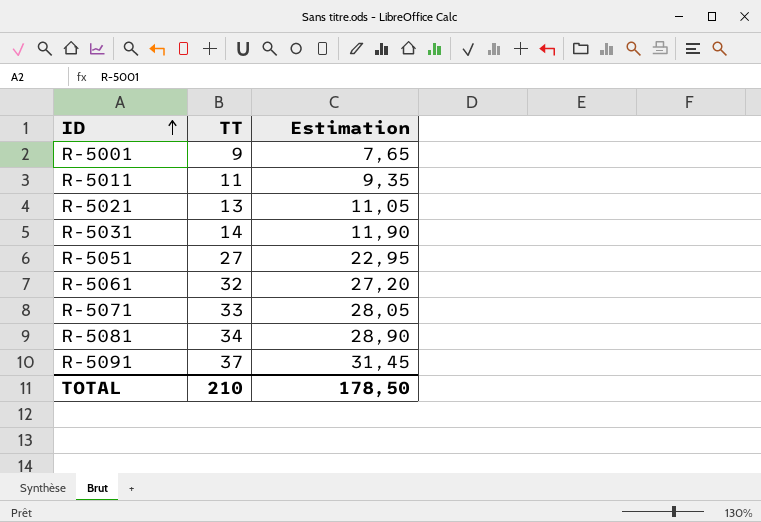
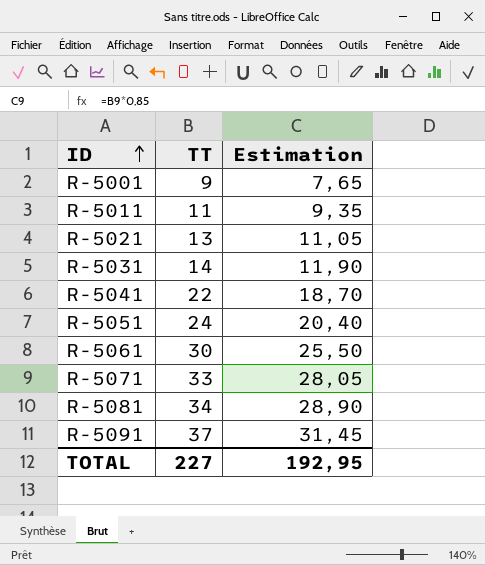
row R-5041: none -> 22 | 18,70
R-5051 | TT: 27 -> 24
R-5051 | Estimation: 22,95 -> 20,40
R-5061 | TT: 32 -> 30
R-5061 | Estimation: 27,20 -> 25,50
TOTAL | TT: 210 -> 227
TOTAL | Estimation: 178,50 -> 192,95

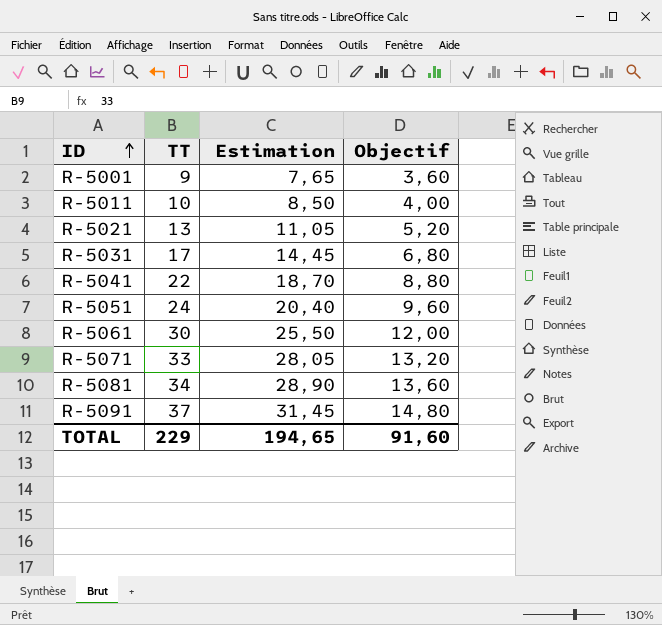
column Objectif | formula: none -> [TT] * 0,4
R-5011 | TT: 11 -> 10
R-5011 | Estimation: 9,35 -> 8,50
R-5031 | TT: 14 -> 17
R-5031 | Estimation: 11,90 -> 14,45
TOTAL | TT: 227 -> 229
TOTAL | Estimation: 192,95 -> 194,65

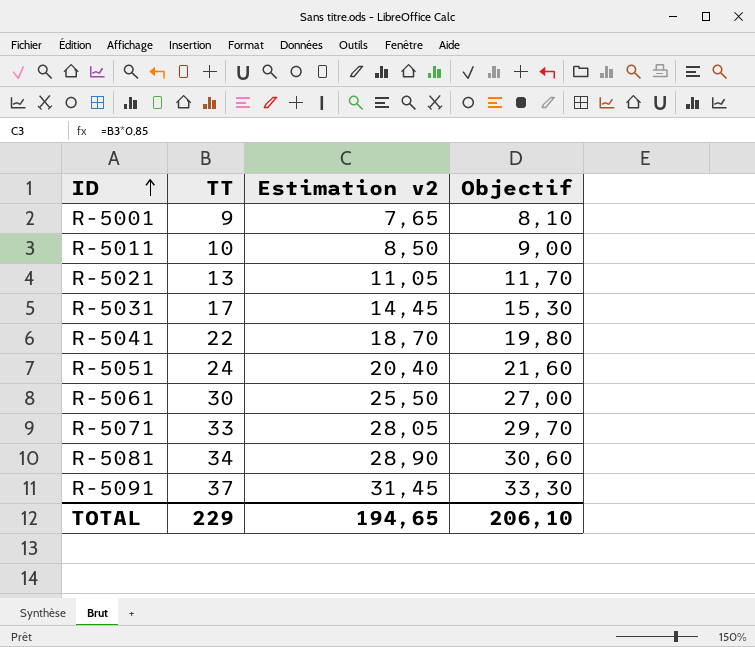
column name: Estimation -> Estimation v2
column Objectif | formula: [TT] * 0,4 -> [TT] * 0,9
TOTAL | Objectif: 91,60 -> 206,10

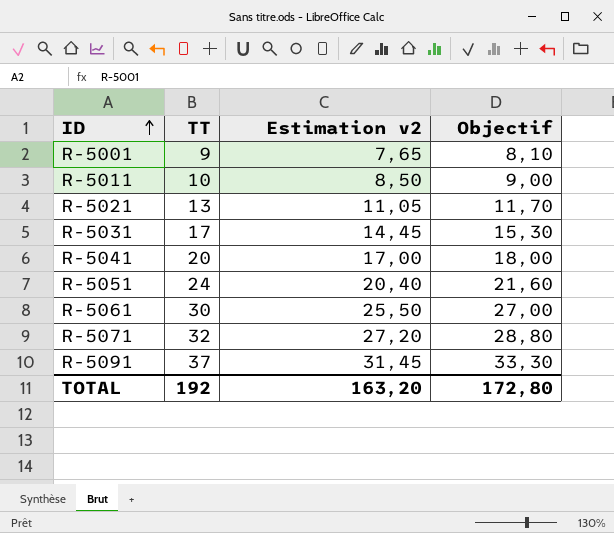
row R-5081: 34 | 28,90 | 30,60 -> none
R-5041 | TT: 22 -> 20
R-5041 | Estimation v2: 18,70 -> 17,00
R-5041 | Objectif: 19,80 -> 18,00
R-5071 | TT: 33 -> 32
R-5071 | Estimation v2: 28,05 -> 27,20
R-5071 | Objectif: 29,70 -> 28,80
TOTAL | TT: 229 -> 192
TOTAL | Estimation v2: 194,65 -> 163,20
TOTAL | Objectif: 206,10 -> 172,80

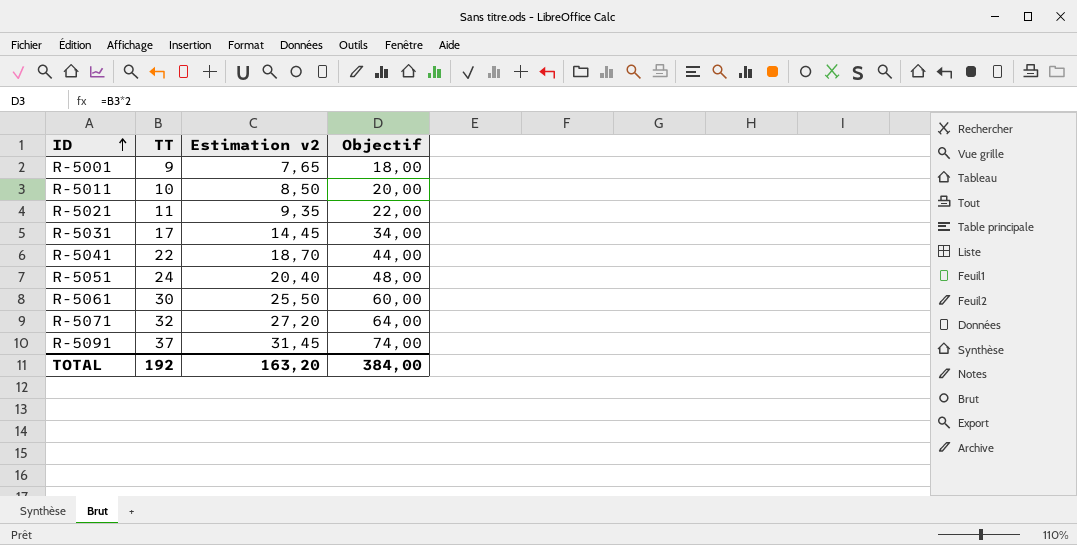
column Objectif | formula: [TT] * 0,9 -> [TT] * 2
R-5021 | TT: 13 -> 11
R-5021 | Estimation v2: 11,05 -> 9,35
R-5041 | TT: 20 -> 22
R-5041 | Estimation v2: 17,00 -> 18,70
TOTAL | Objectif: 172,80 -> 384,00

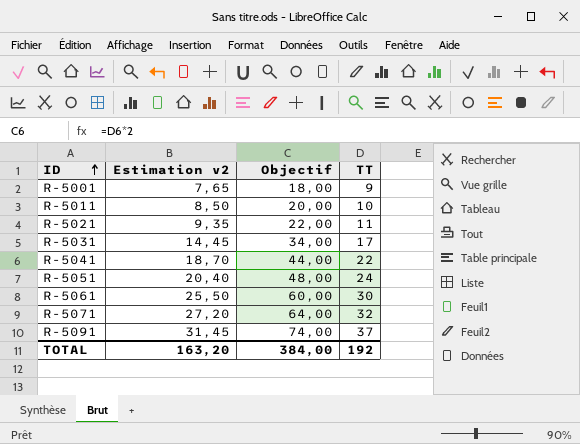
column TT | position: 2 -> 4

